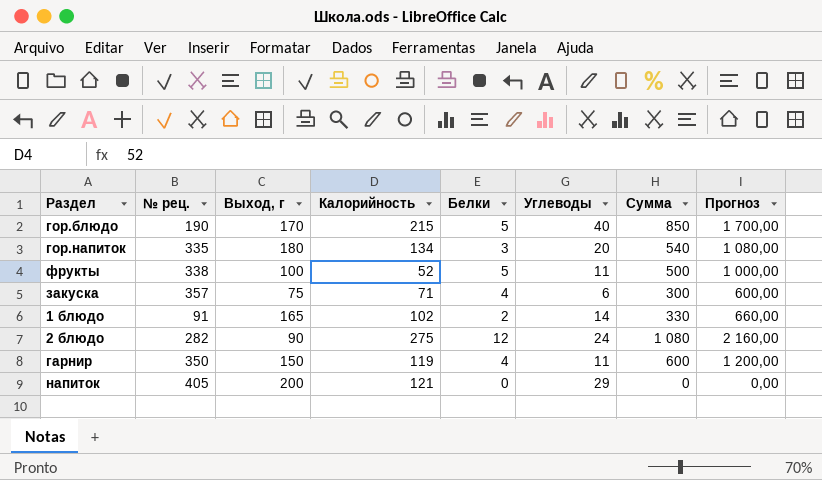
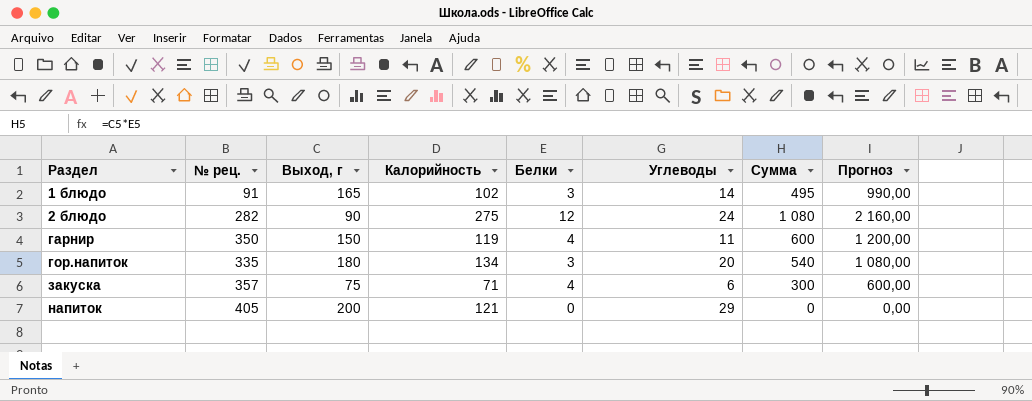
row order: none -> Раздел ascending
row гор.блюдо: 190 | 170 | 215 | 5 | 40 | 850 | 1 700,00 -> none
row фрукты: 338 | 100 | 52 | 5 | 11 | 500 | 1 000,00 -> none
1 блюдо | Белки: 2 -> 3
1 блюдо | Сумма: 330 -> 495
1 блюдо | Прогноз: 660,00 -> 990,00

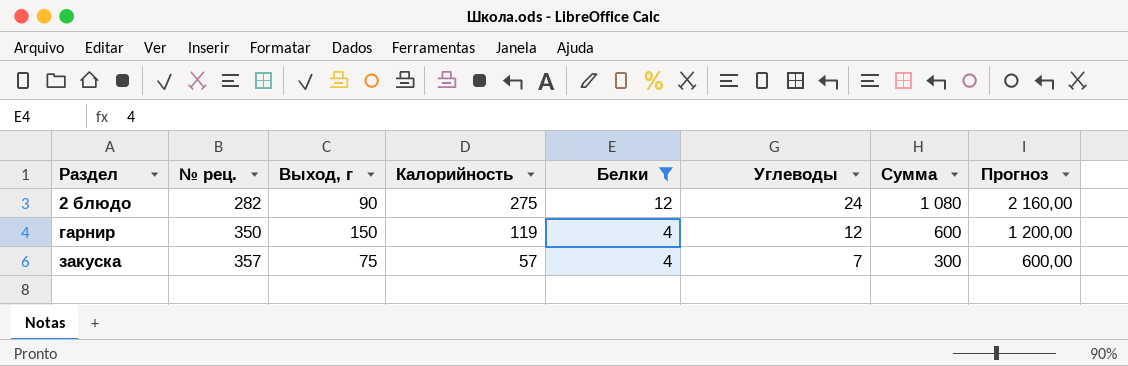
filter: none -> Белки >= 4
гарнир | Углеводы: 11 -> 12
закуска | Калорийность: 71 -> 57
закуска | Углеводы: 6 -> 7

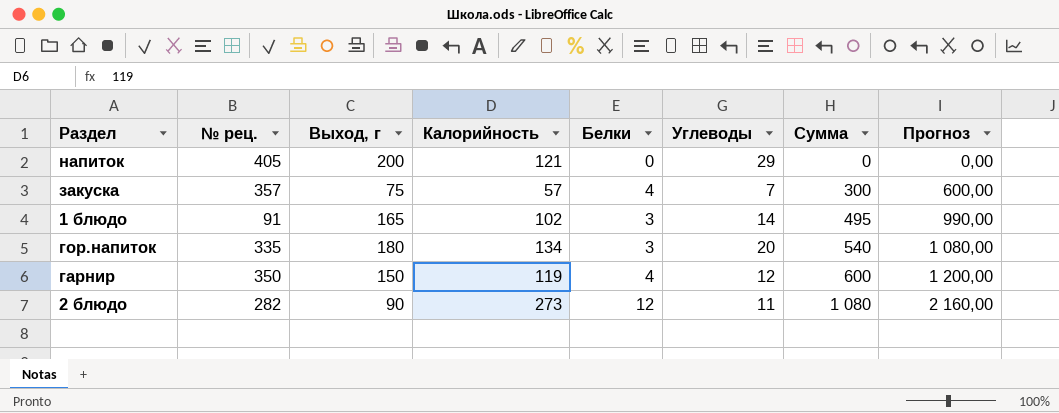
filter: Белки >= 4 -> none
row order: Раздел ascending -> Сумма ascending
2 блюдо | Калорийность: 275 -> 273
2 блюдо | Углеводы: 24 -> 11

